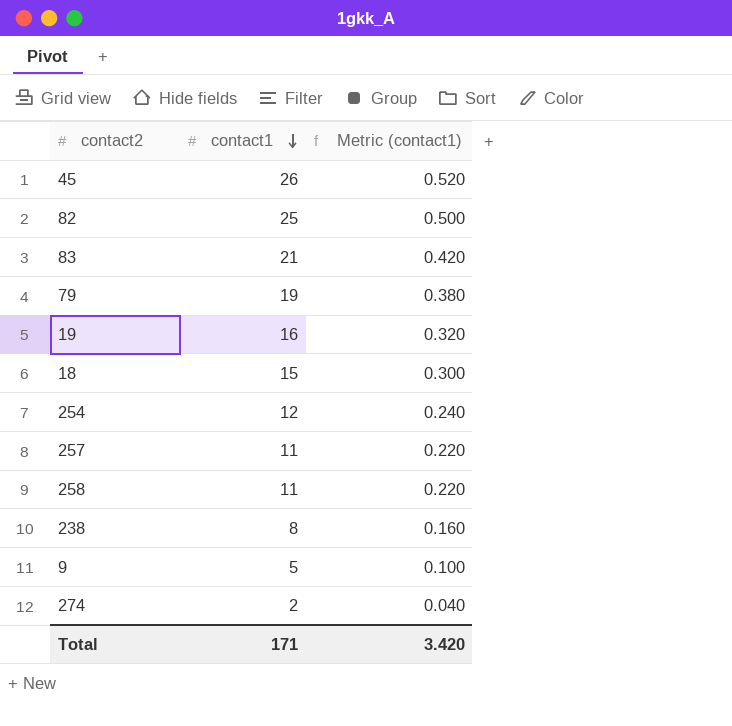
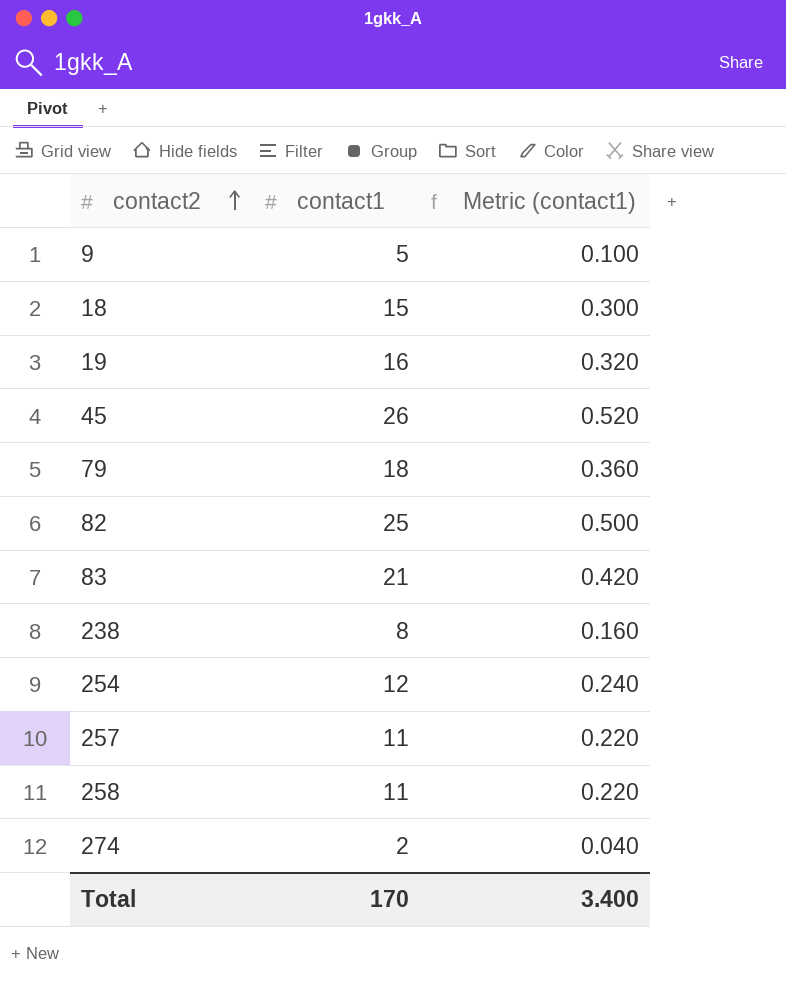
row order: contact1 descending -> contact2 ascending
79 | contact1: 19 -> 18
79 | Metric (contact1): 0.380 -> 0.360
Total | contact1: 171 -> 170
Total | Metric (contact1): 3.420 -> 3.400

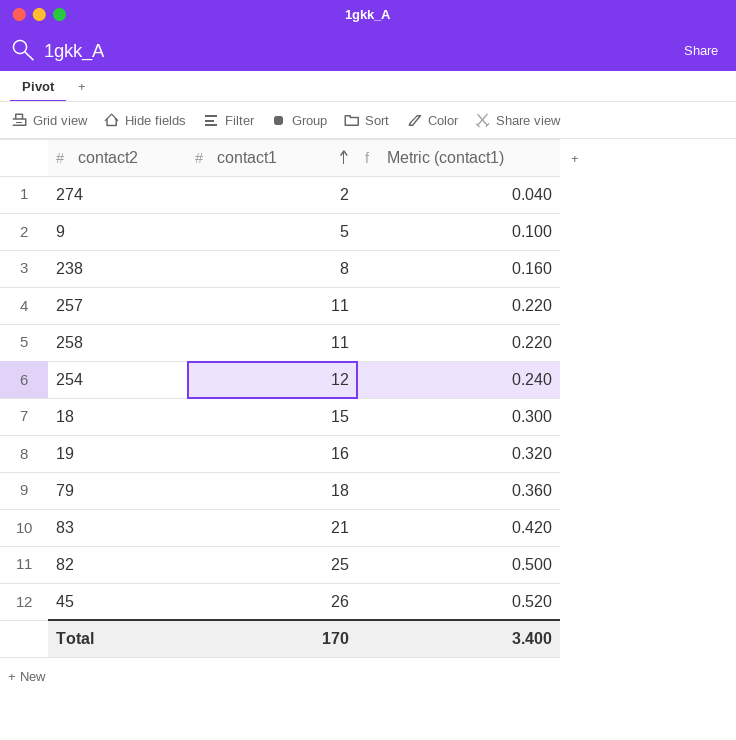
row order: contact2 ascending -> contact1 ascending

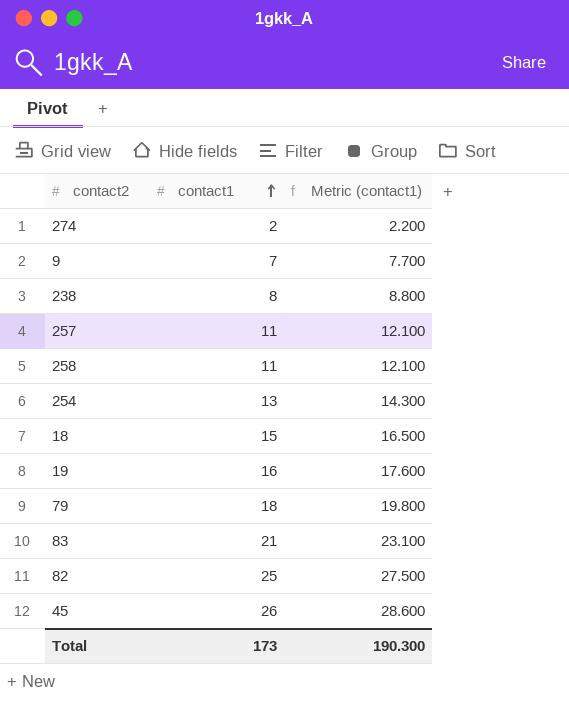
column Metric (contact1) | formula: [contact1] * 0.02 -> [contact1] * 1.1
9 | contact1: 5 -> 7
254 | contact1: 12 -> 13
Total | contact1: 170 -> 173
Total | Metric (contact1): 3.400 -> 190.300

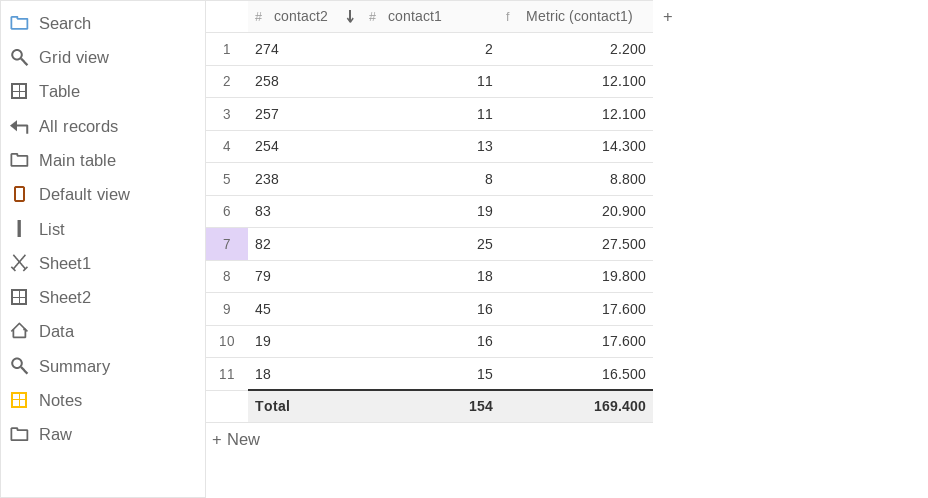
row order: contact1 ascending -> contact2 descending
row 9: 7 | 7.700 -> none
83 | contact1: 21 -> 19
83 | Metric (contact1): 23.100 -> 20.900
45 | contact1: 26 -> 16
45 | Metric (contact1): 28.600 -> 17.600
Total | contact1: 173 -> 154
Total | Metric (contact1): 190.300 -> 169.400

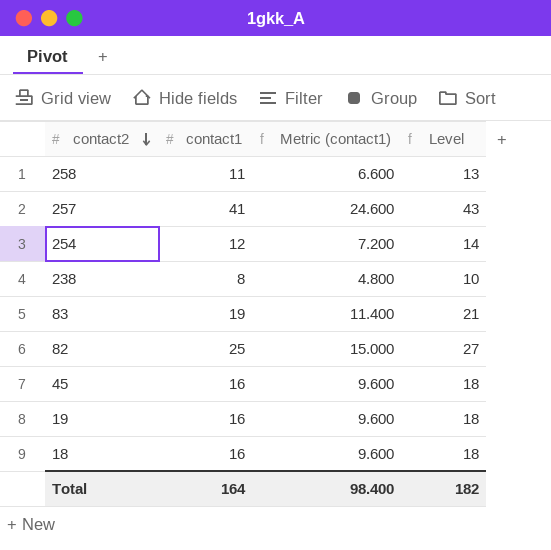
column Metric (contact1) | formula: [contact1] * 1.1 -> [contact1] * 0.6
column Level | formula: none -> [contact1] + 2
row 274: 2 | 2.200 -> none
row 79: 18 | 19.800 -> none
257 | contact1: 11 -> 41
254 | contact1: 13 -> 12
18 | contact1: 15 -> 16
Total | contact1: 154 -> 164
Total | Metric (contact1): 169.400 -> 98.400

